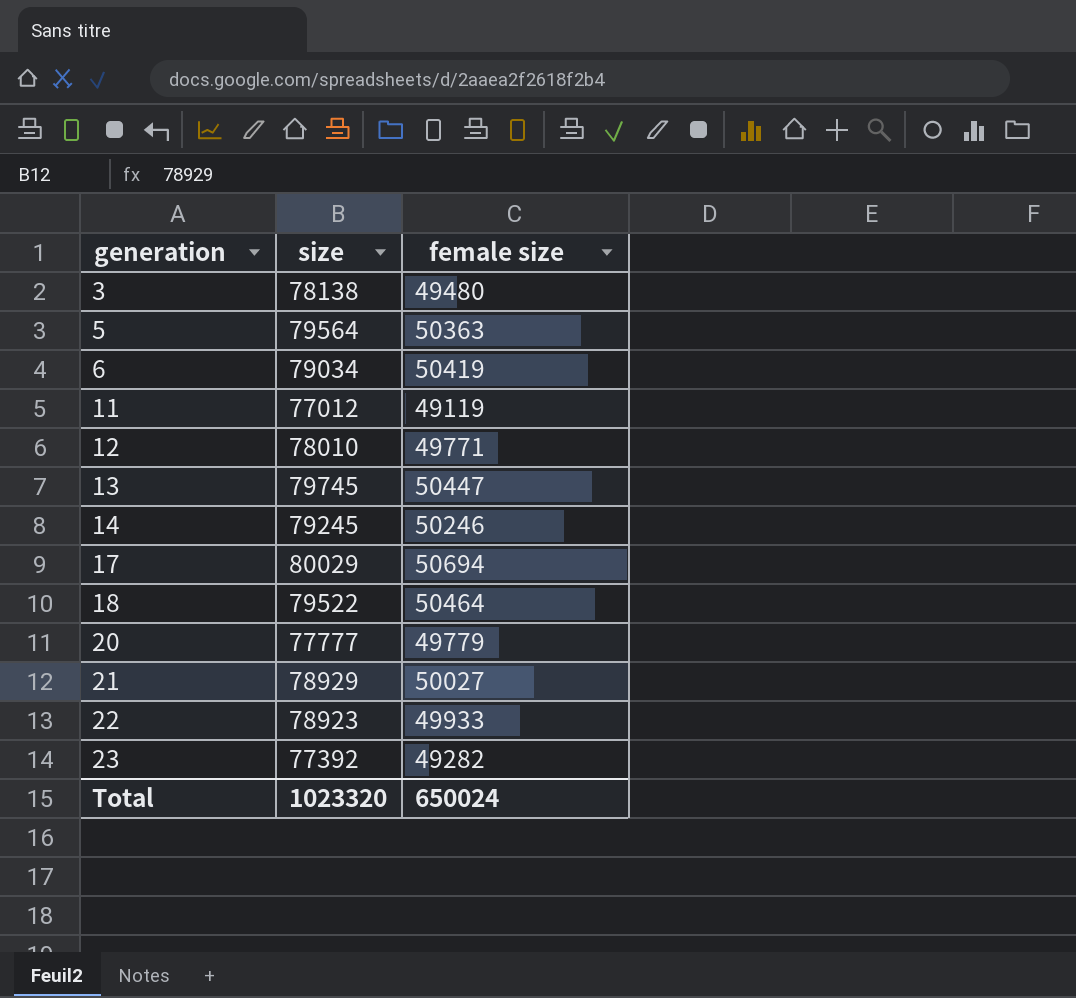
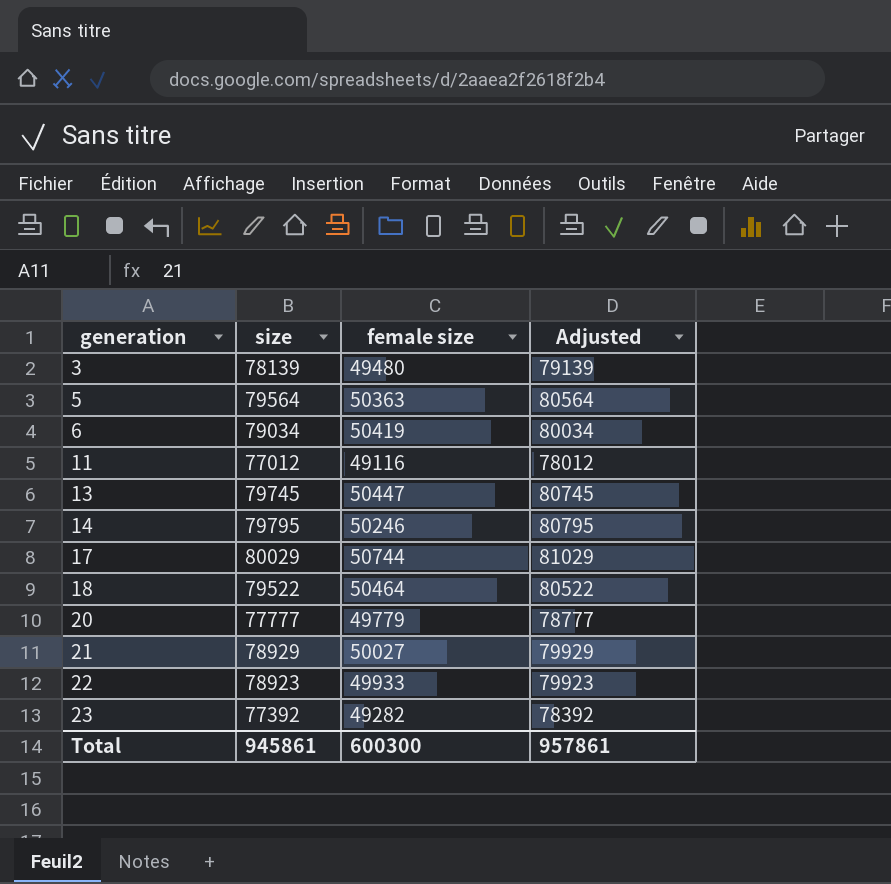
column Adjusted | formula: none -> [size] + 1000
row 12: 78010 | 49771 -> none
3 | size: 78138 -> 78139
11 | female size: 49119 -> 49116
14 | size: 79245 -> 79795
17 | female size: 50694 -> 50744
Total | size: 1023320 -> 945861
Total | female size: 650024 -> 600300

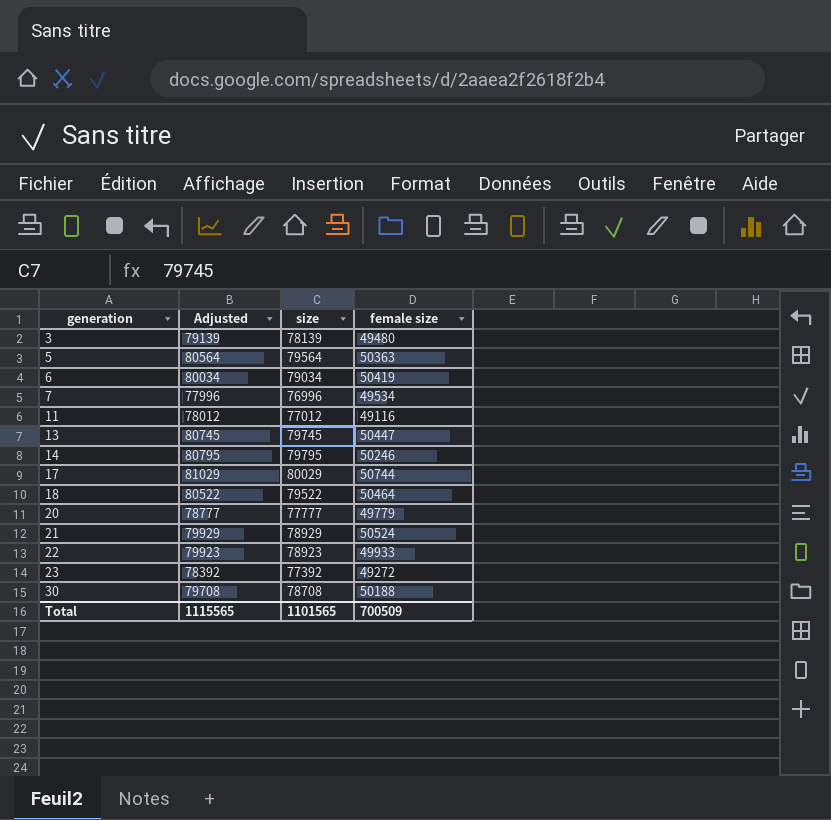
column Adjusted | position: 4 -> 2
row 7: none -> 77996 | 76996 | 49534
21 | female size: 50027 -> 50524
23 | female size: 49282 -> 49272
row 30: none -> 79708 | 78708 | 50188
Total | Adjusted: 957861 -> 1115565
Total | size: 945861 -> 1101565
Total | female size: 600300 -> 700509

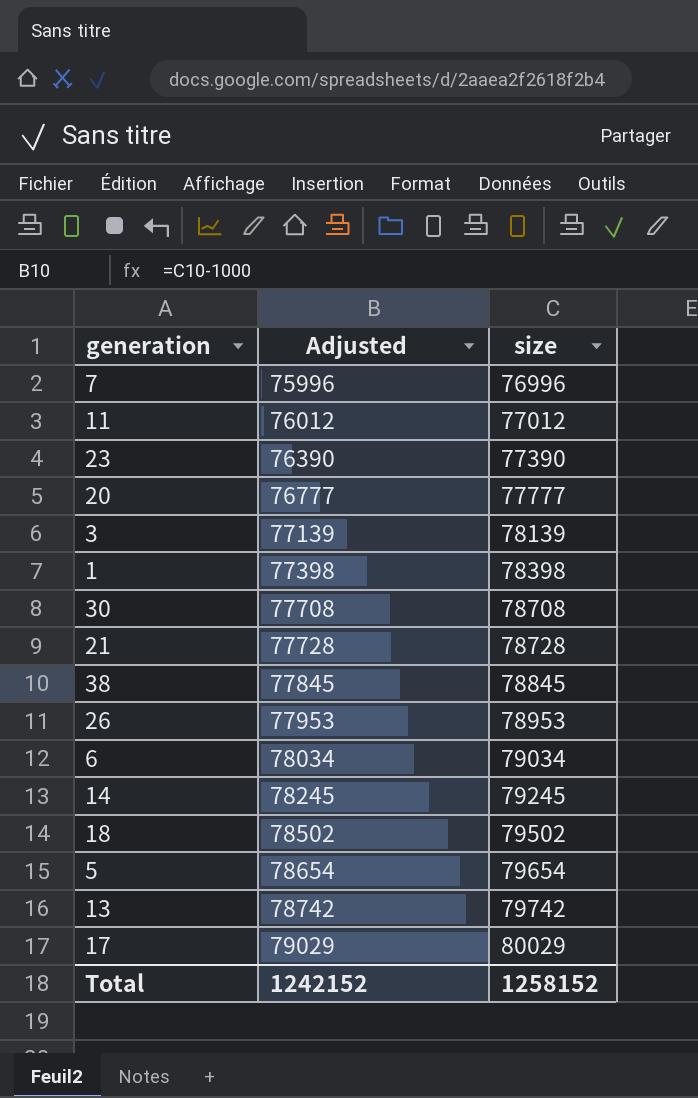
row order: generation ascending -> Adjusted ascending
column female size | position: 4 -> none
column Adjusted | formula: [size] + 1000 -> [size] - 1000
row 22: 79923 | 78923 | 49933 -> none
23 | size: 77392 -> 77390
row 1: none -> 77398 | 78398
21 | size: 78929 -> 78728
row 38: none -> 77845 | 78845
row 26: none -> 77953 | 78953
14 | size: 79795 -> 79245
18 | size: 79522 -> 79502
5 | size: 79564 -> 79654
13 | size: 79745 -> 79742
Total | Adjusted: 1115565 -> 1242152
Total | size: 1101565 -> 1258152

